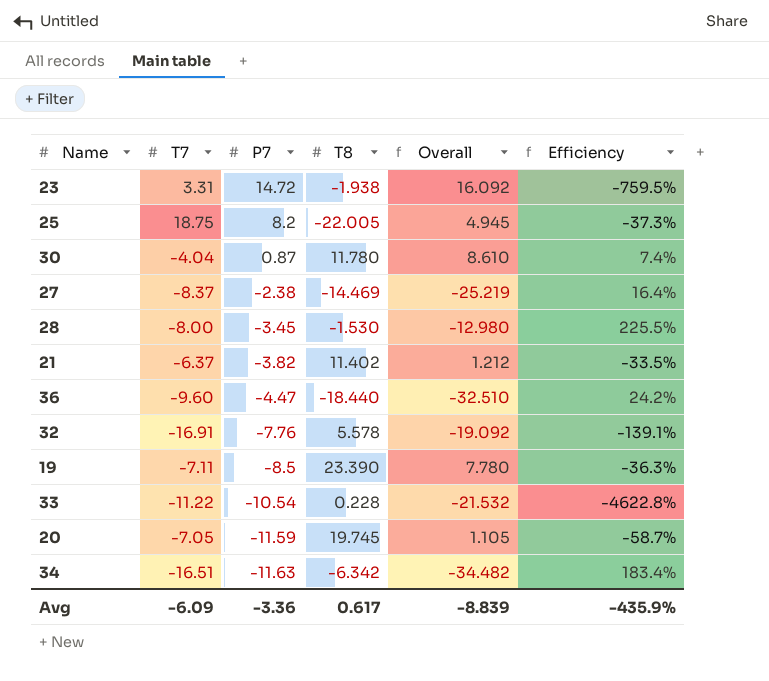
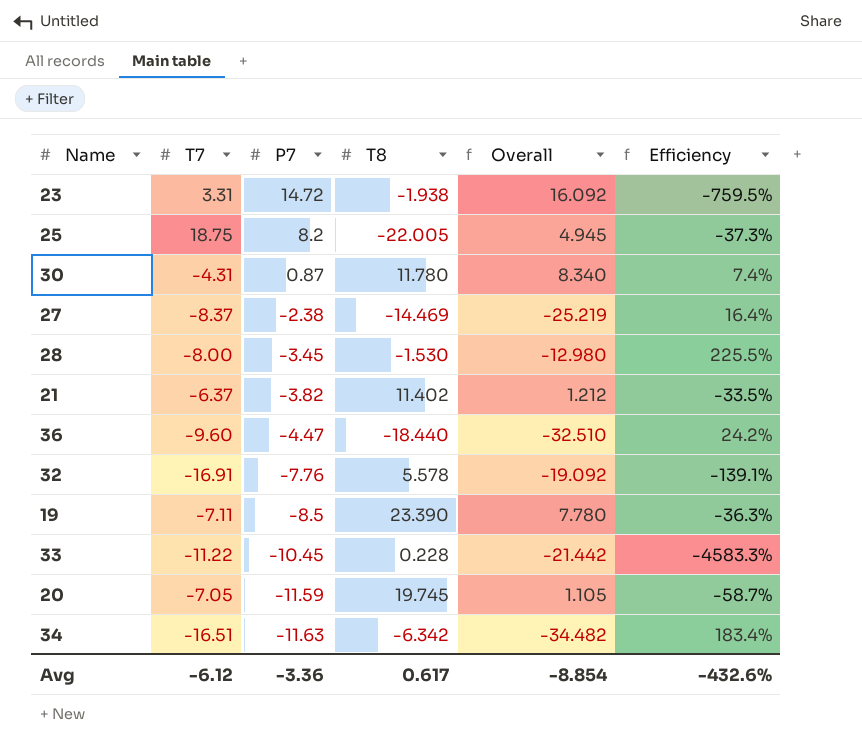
30 | T7: -4.04 -> -4.31
30 | Overall: 8.610 -> 8.340
33 | P7: -10.54 -> -10.45
33 | Overall: -21.532 -> -21.442
33 | Efficiency: -4622.8% -> -4583.3%
Avg | T7: -6.09 -> -6.12
Avg | Overall: -8.839 -> -8.854
Avg | Efficiency: -435.9% -> -432.6%

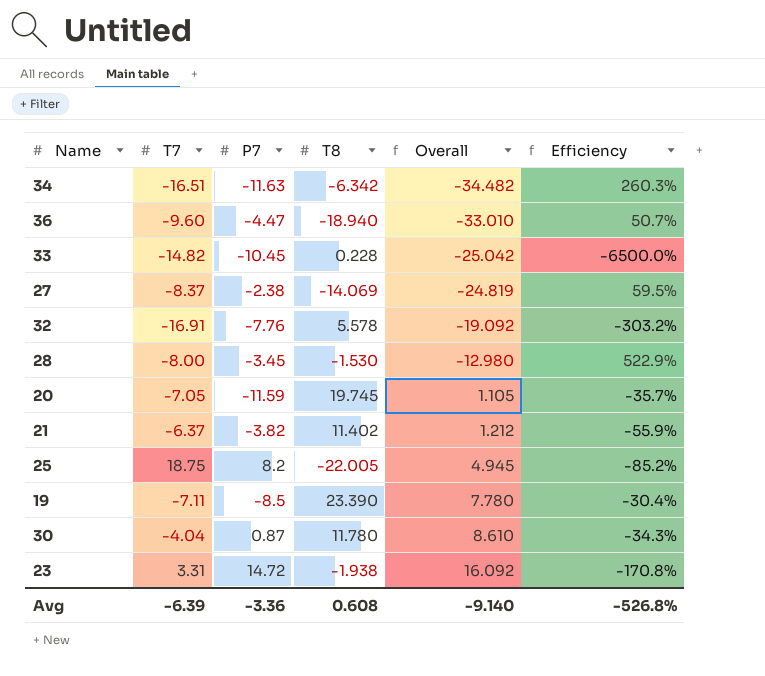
row order: P7 descending -> Overall ascending
column Efficiency | formula: [P7] / [T8] -> [T7] / [T8]
36 | T8: -18.440 -> -18.940
36 | Overall: -32.510 -> -33.010
33 | T7: -11.22 -> -14.82
33 | Overall: -21.442 -> -25.042
27 | T8: -14.469 -> -14.069
27 | Overall: -25.219 -> -24.819
30 | T7: -4.31 -> -4.04
30 | Overall: 8.340 -> 8.610
Avg | T7: -6.12 -> -6.39
Avg | T8: 0.617 -> 0.608
Avg | Overall: -8.854 -> -9.140
Avg | Efficiency: -432.6% -> -526.8%

